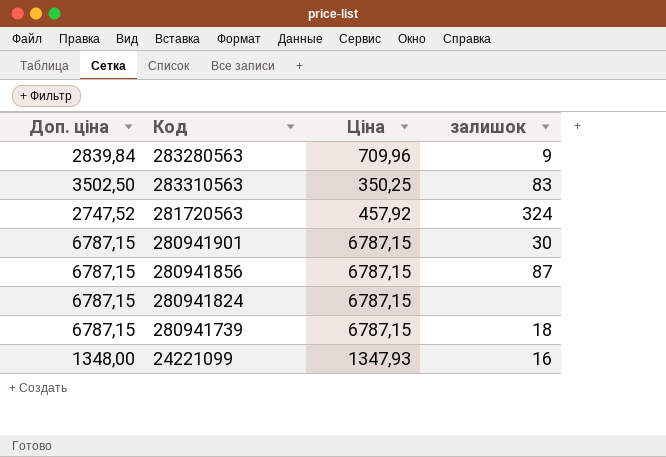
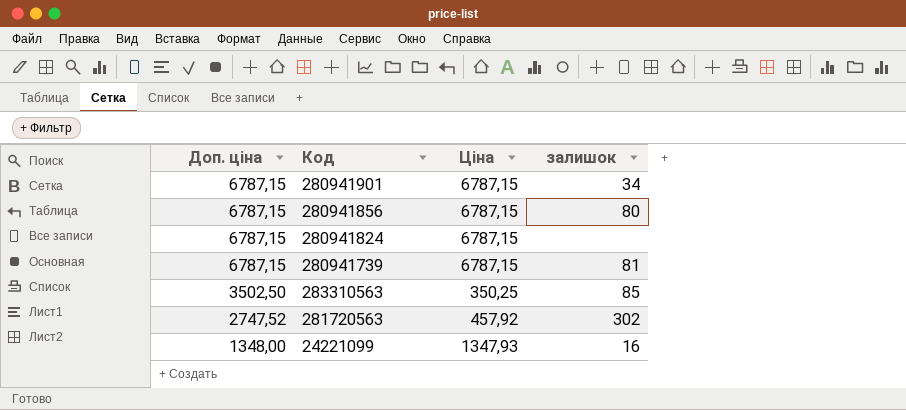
row order: none -> Доп. ціна descending
row 283280563: 2839,84 | 709,96 | 9 -> none
280941901 | залишок: 30 -> 34
280941856 | залишок: 87 -> 80
280941739 | залишок: 18 -> 81
283310563 | залишок: 83 -> 85
281720563 | залишок: 324 -> 302

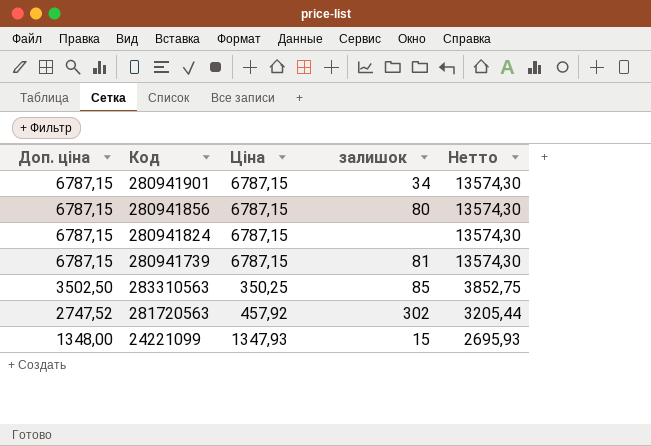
column Нетто | formula: none -> [Доп. ціна] + [Ціна]
24221099 | залишок: 16 -> 15

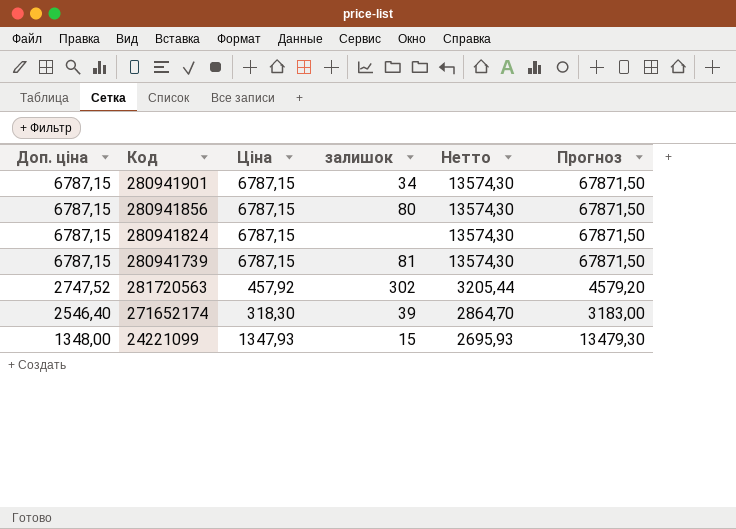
column Прогноз | formula: none -> [Ціна] * 10
row 283310563: 3502,50 | 350,25 | 85 | 3852,75 -> none
row 271652174: none -> 2546,40 | 318,30 | 39 | 2864,70 | 3183,00

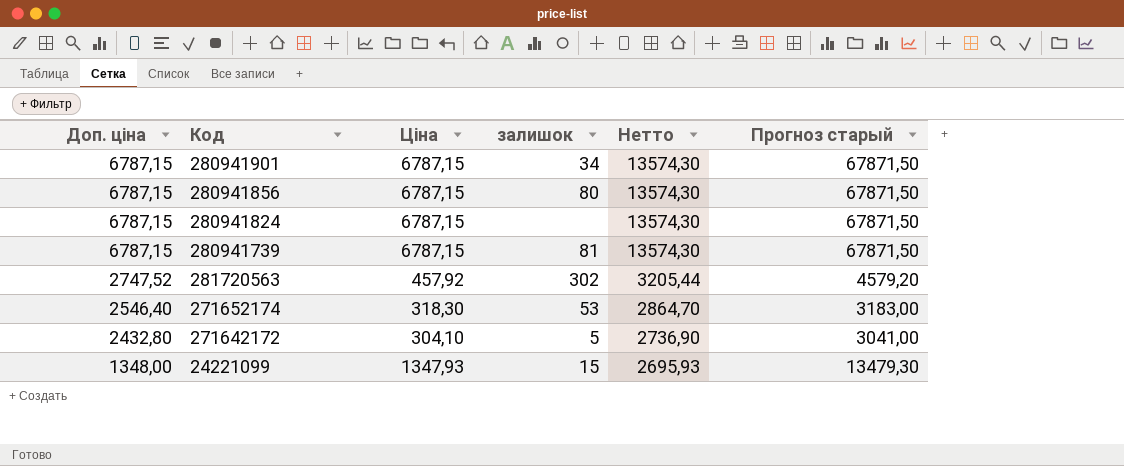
column name: Прогноз -> Прогноз старый
271652174 | залишок: 39 -> 53
row 271642172: none -> 2432,80 | 304,10 | 5 | 2736,90 | 3041,00

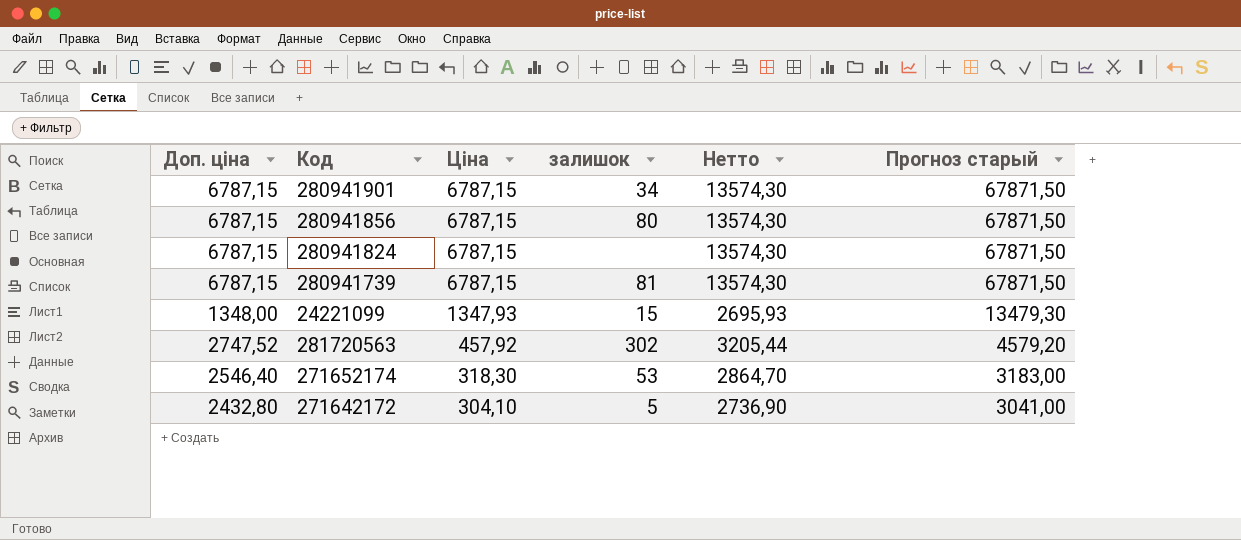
row order: Доп. ціна descending -> Ціна descending

